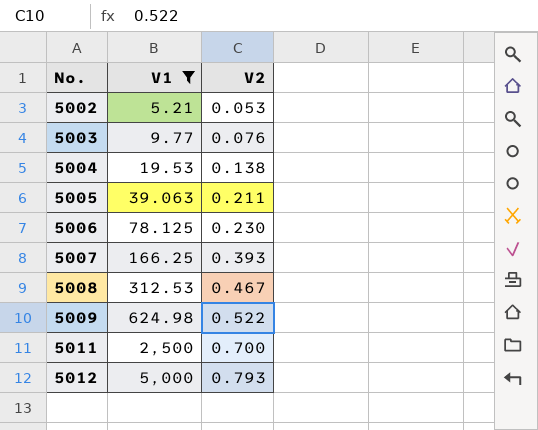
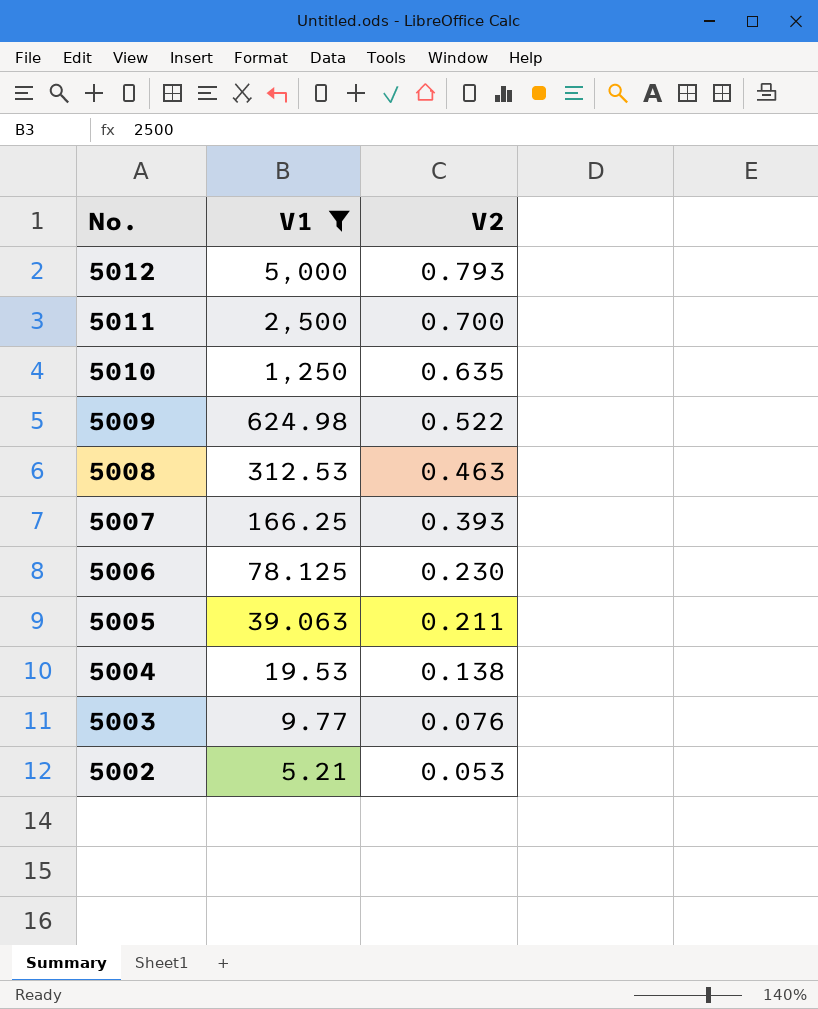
row order: No. ascending -> No. descending
row 5010: none -> 1,250 | 0.635
5008 | V2: 0.467 -> 0.463

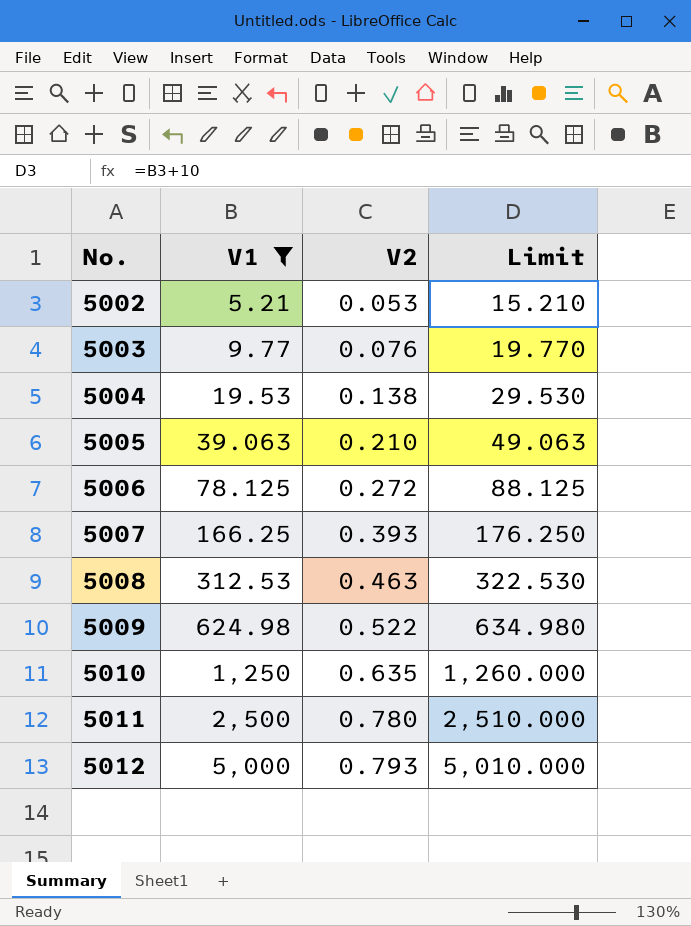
row order: No. descending -> No. ascending
column Limit | formula: none -> [V1] + 10
5005 | V2: 0.211 -> 0.210
5006 | V2: 0.230 -> 0.272
5011 | V2: 0.700 -> 0.780

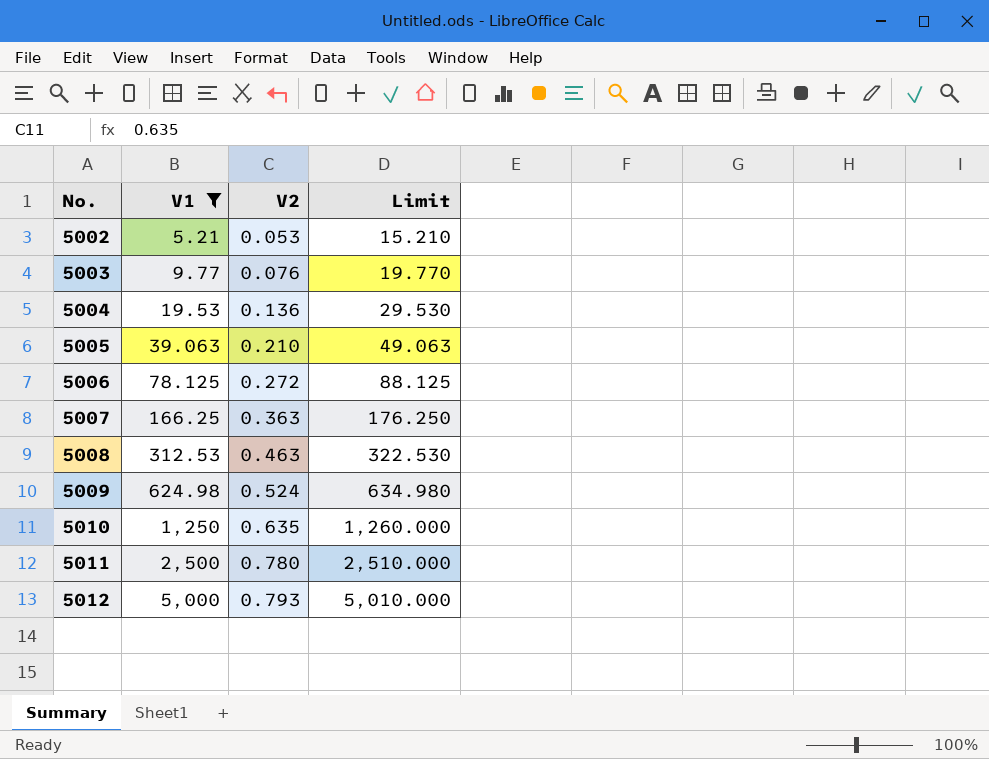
5004 | V2: 0.138 -> 0.136
5007 | V2: 0.393 -> 0.363
5009 | V2: 0.522 -> 0.524

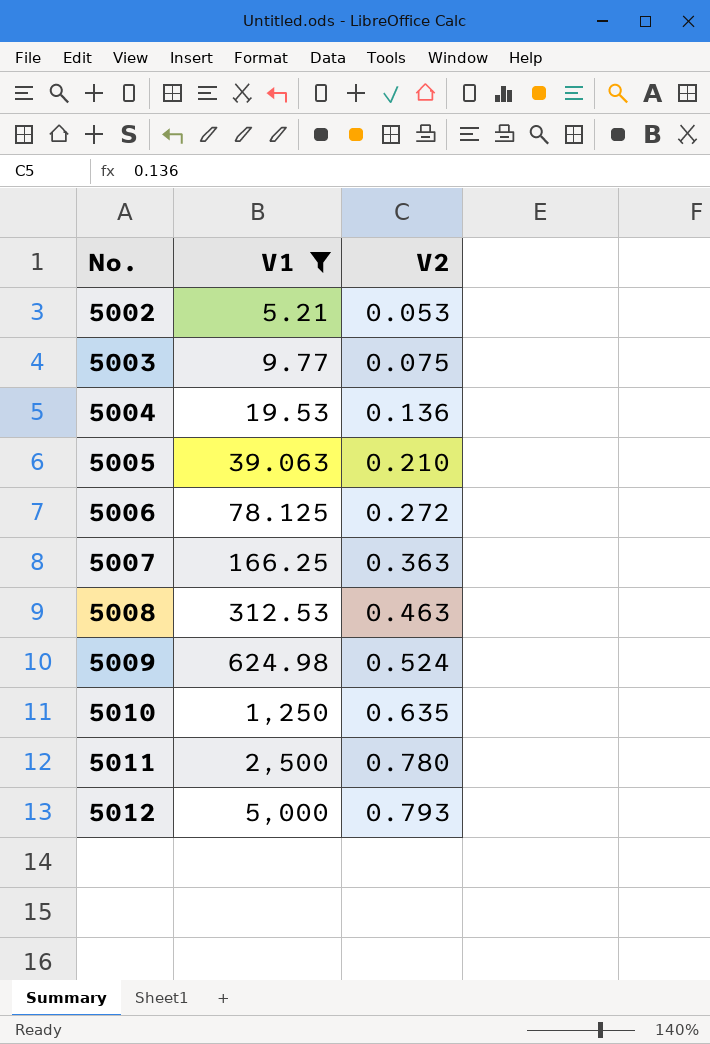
column Limit | formula: [V1] + 10 -> none
5003 | V2: 0.076 -> 0.075

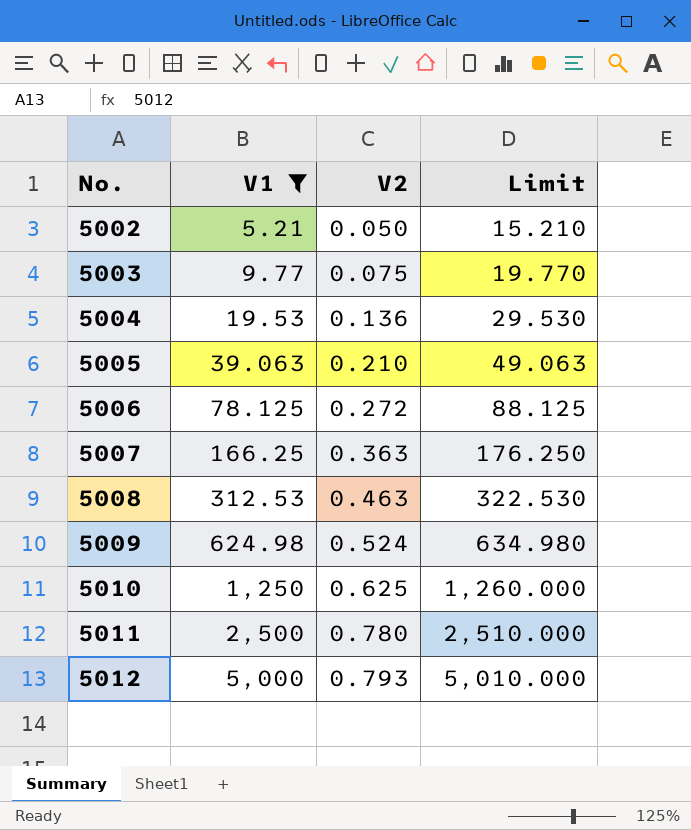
column Limit | formula: none -> [V1] + 10
5002 | V2: 0.053 -> 0.050
5010 | V2: 0.635 -> 0.625

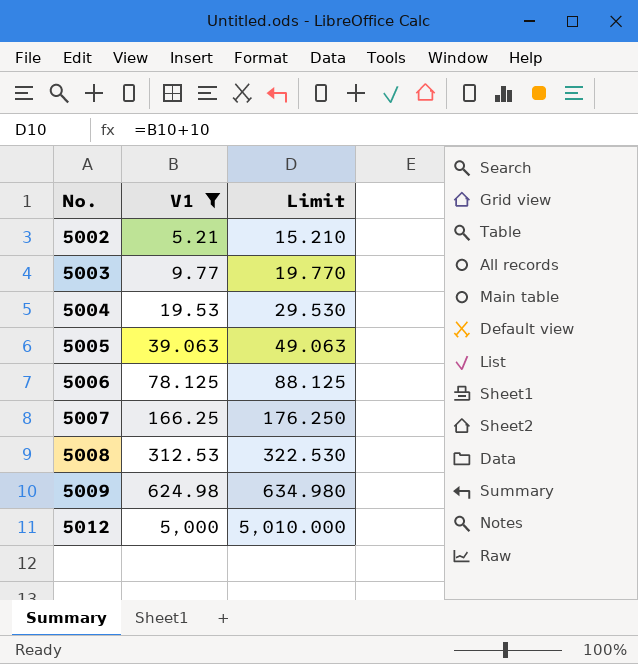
column V2 | position: 3 -> none
row 5010: 1,250 | 0.625 | 1,260.000 -> none
row 5011: 2,500 | 0.780 | 2,510.000 -> none

